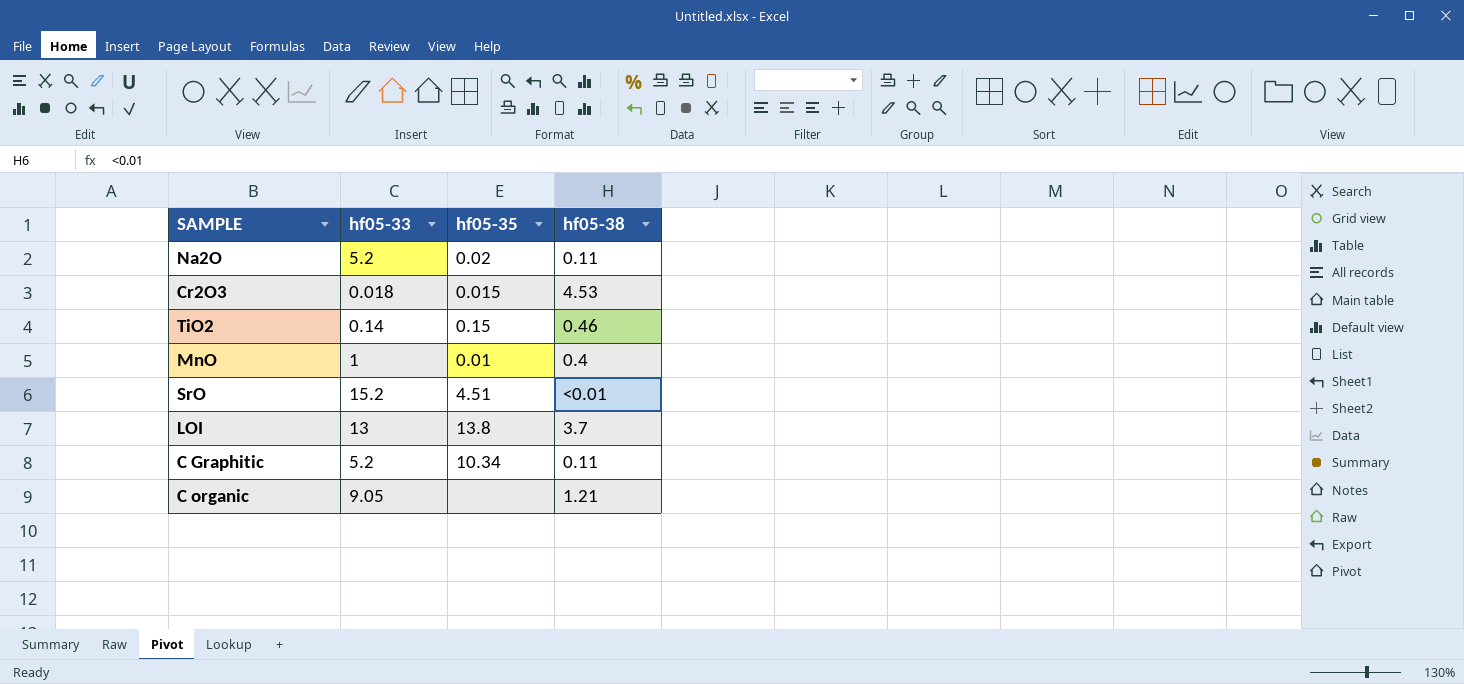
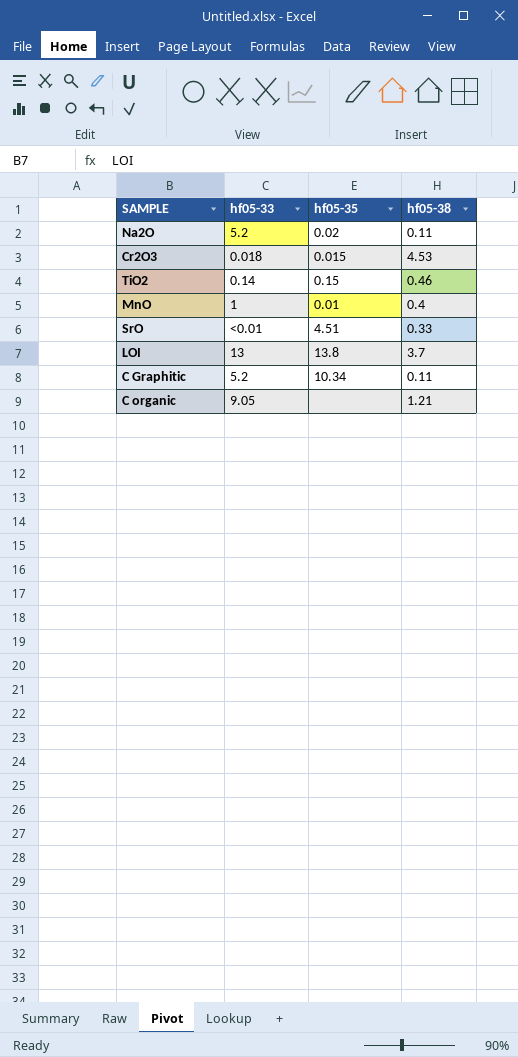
SrO | hf05-33: 15.2 -> <0.01
SrO | hf05-38: <0.01 -> 0.33

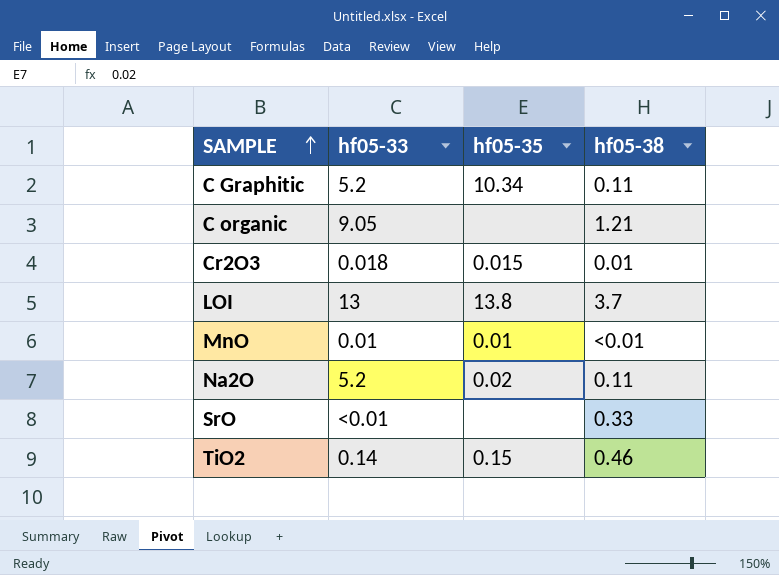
row order: none -> SAMPLE ascending
Cr2O3 | hf05-38: 4.53 -> 0.01
MnO | hf05-33: 1 -> 0.01
MnO | hf05-38: 0.4 -> <0.01
SrO | hf05-35: 4.51 -> none

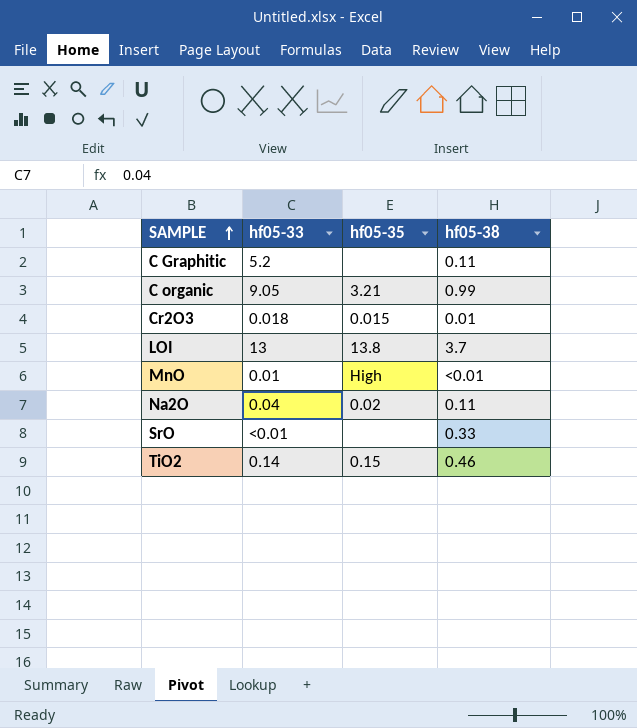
C Graphitic | hf05-35: 10.34 -> none
C organic | hf05-35: none -> 3.21
C organic | hf05-38: 1.21 -> 0.99
MnO | hf05-35: 0.01 -> High
Na2O | hf05-33: 5.2 -> 0.04

